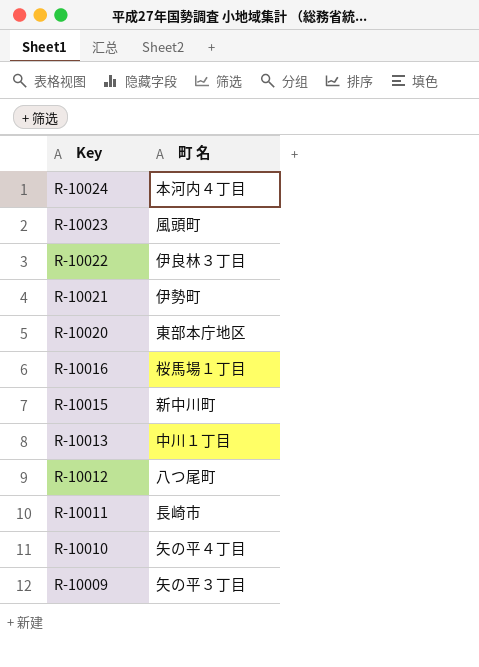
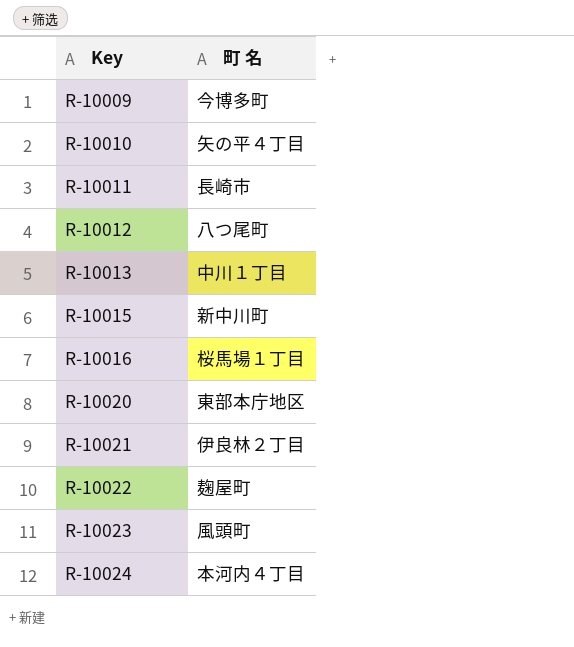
row order: Key descending -> Key ascending
R-10009 | 町 名: 矢の平３丁目 -> 今博多町
R-10021 | 町 名: 伊勢町 -> 伊良林２丁目
R-10022 | 町 名: 伊良林３丁目 -> 麹屋町

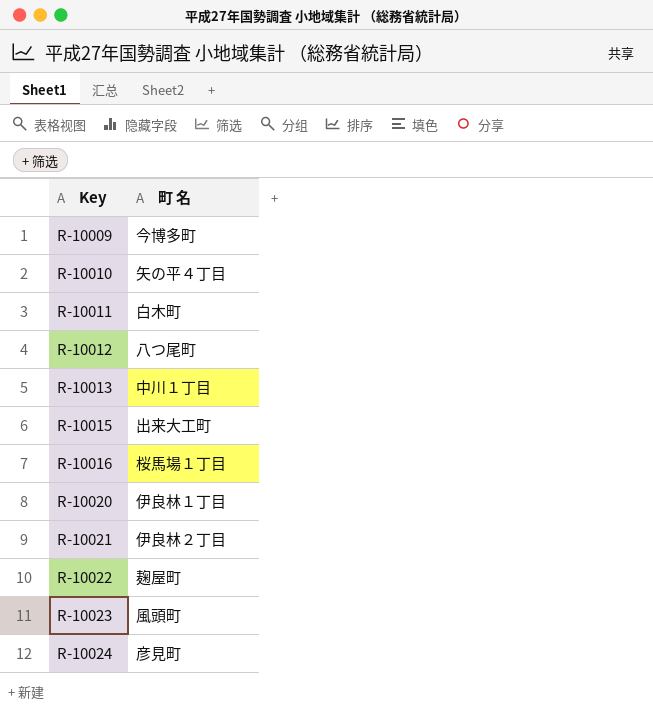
R-10011 | 町 名: 長崎市 -> 白木町
R-10015 | 町 名: 新中川町 -> 出来大工町
R-10020 | 町 名: 東部本庁地区 -> 伊良林１丁目
R-10024 | 町 名: 本河内４丁目 -> 彦見町

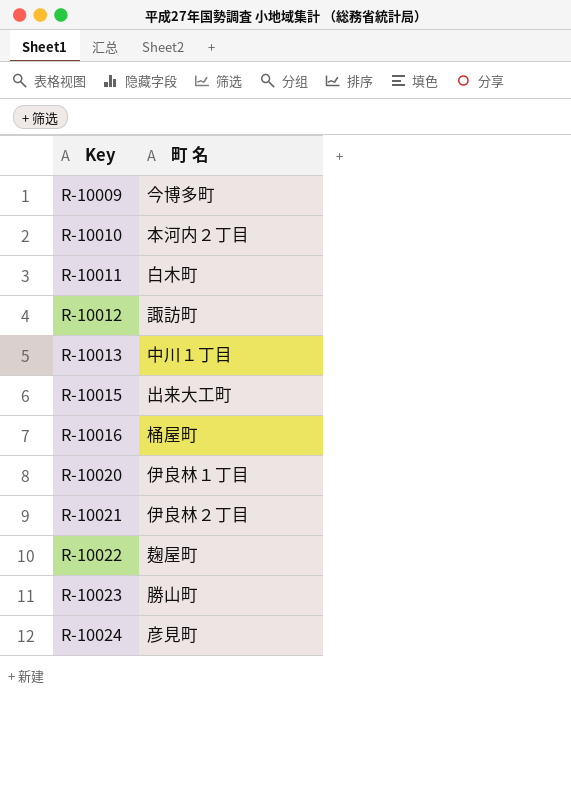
R-10010 | 町 名: 矢の平４丁目 -> 本河内２丁目
R-10012 | 町 名: 八つ尾町 -> 諏訪町
R-10016 | 町 名: 桜馬場１丁目 -> 桶屋町
R-10023 | 町 名: 風頭町 -> 勝山町

